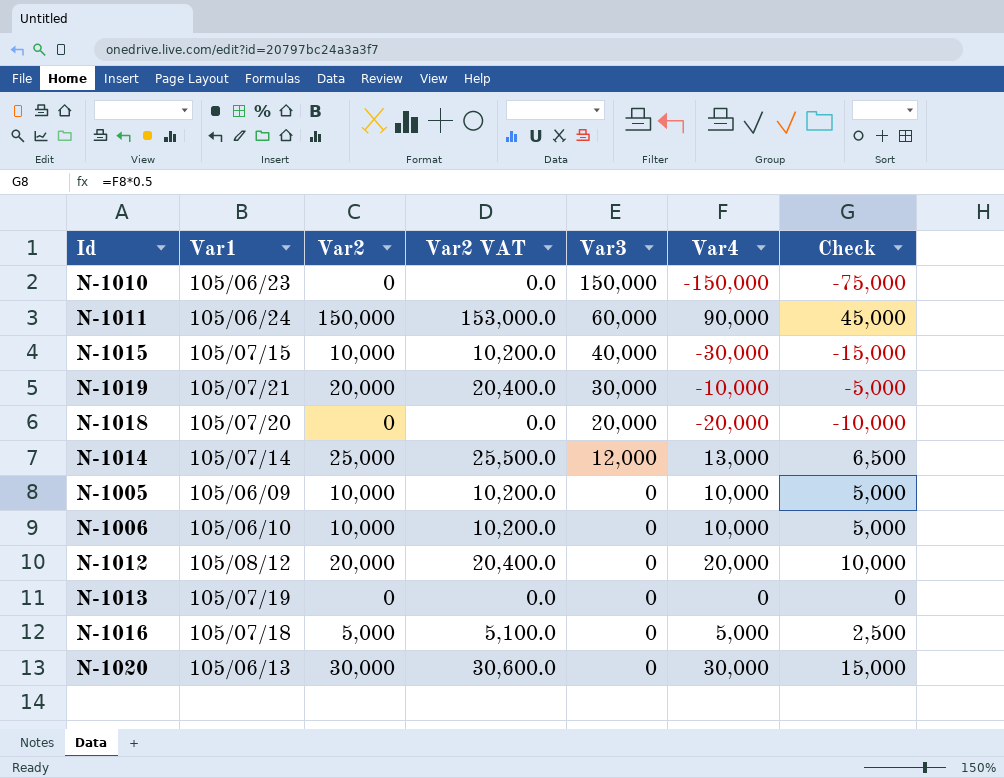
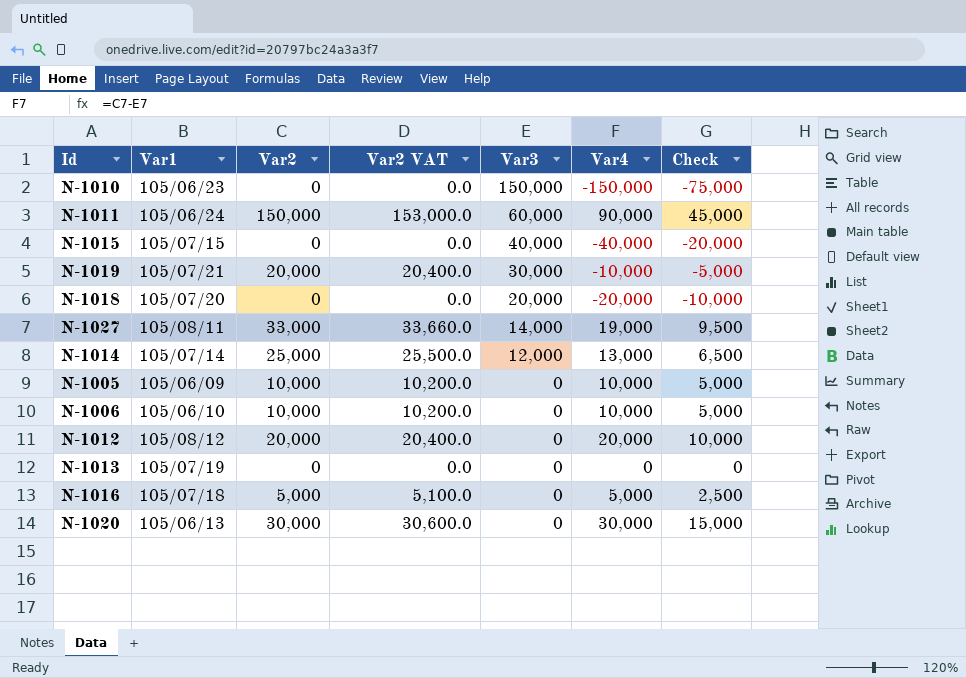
N-1015 | Var2: 10,000 -> 0
N-1015 | Var2 VAT: 10,200.0 -> 0.0
N-1015 | Var4: -30,000 -> -40,000
N-1015 | Check: -15,000 -> -20,000
row N-1027: none -> 105/08/11 | 33,000 | 33,660.0 | 14,000 | 19,000 | 9,500

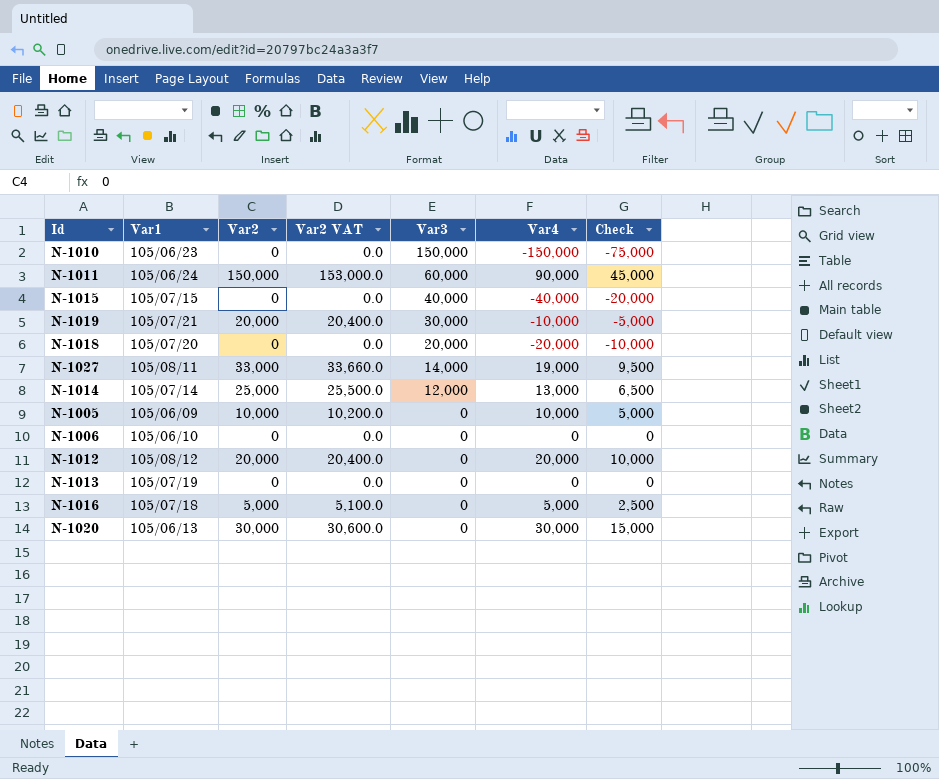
N-1006 | Var2: 10,000 -> 0
N-1006 | Var2 VAT: 10,200.0 -> 0.0
N-1006 | Var4: 10,000 -> 0
N-1006 | Check: 5,000 -> 0

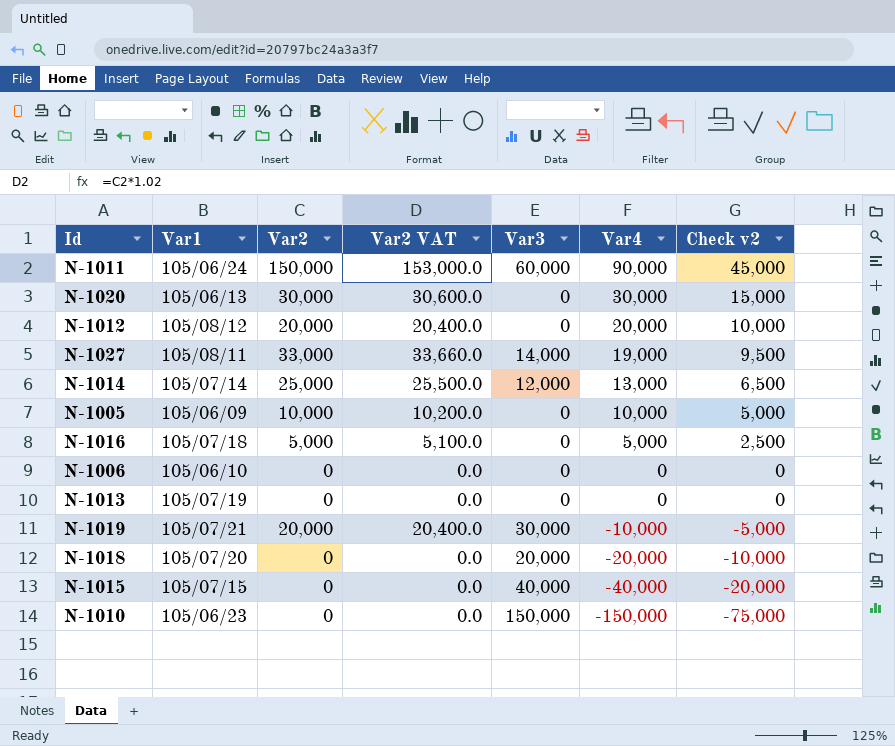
row order: Var3 descending -> Var4 descending
column name: Check -> Check v2

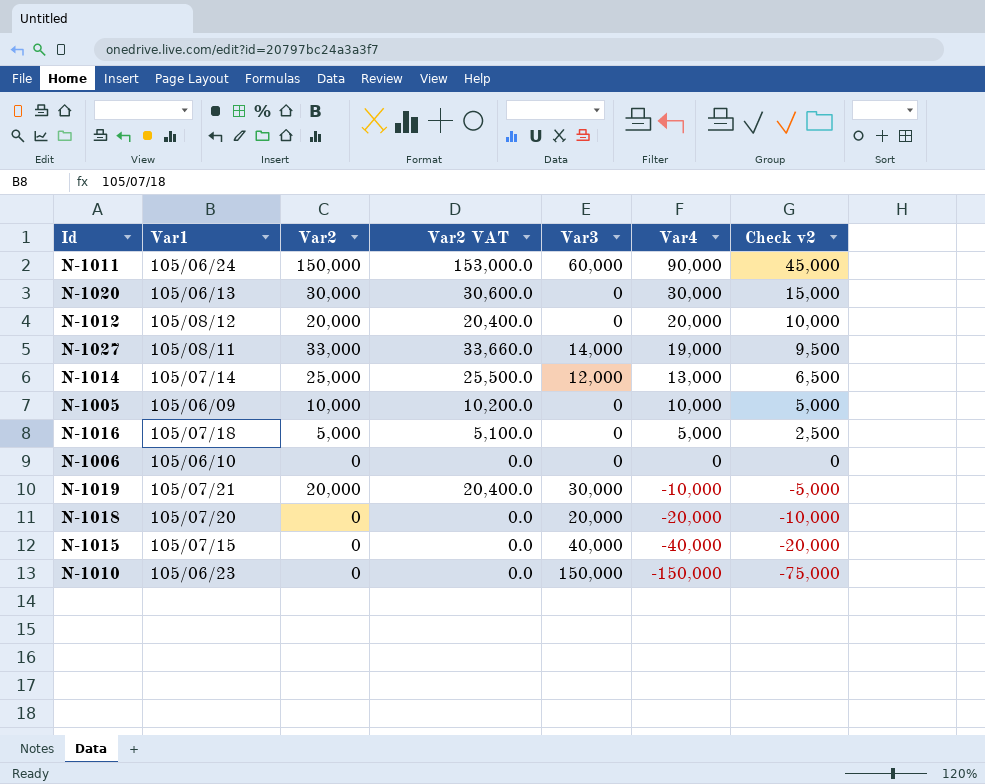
row N-1013: 105/07/19 | 0 | 0.0 | 0 | 0 | 0 -> none

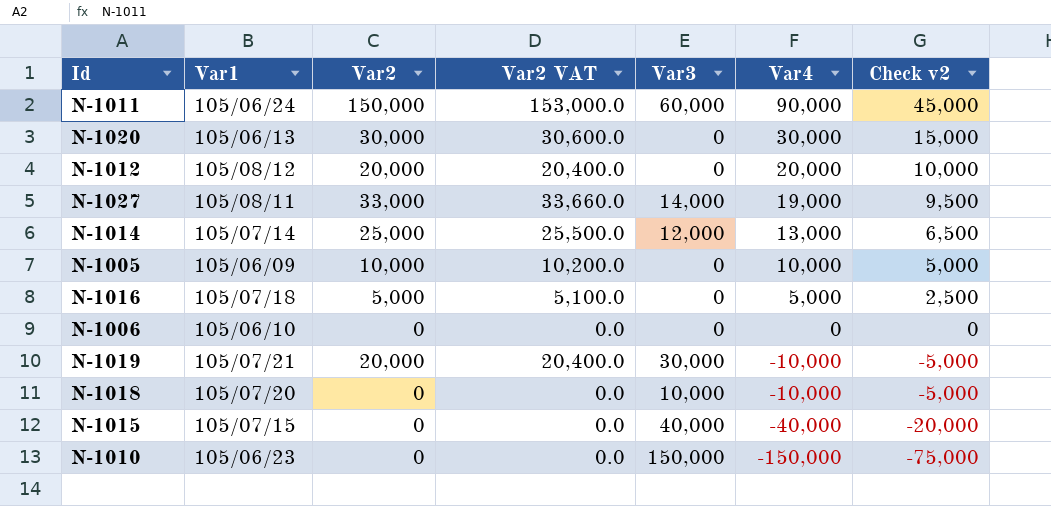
N-1018 | Var3: 20,000 -> 10,000
N-1018 | Var4: -20,000 -> -10,000
N-1018 | Check v2: -10,000 -> -5,000

